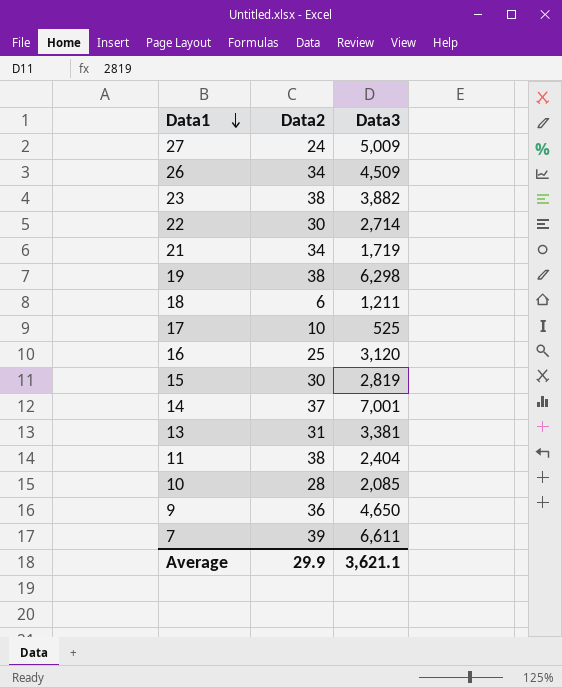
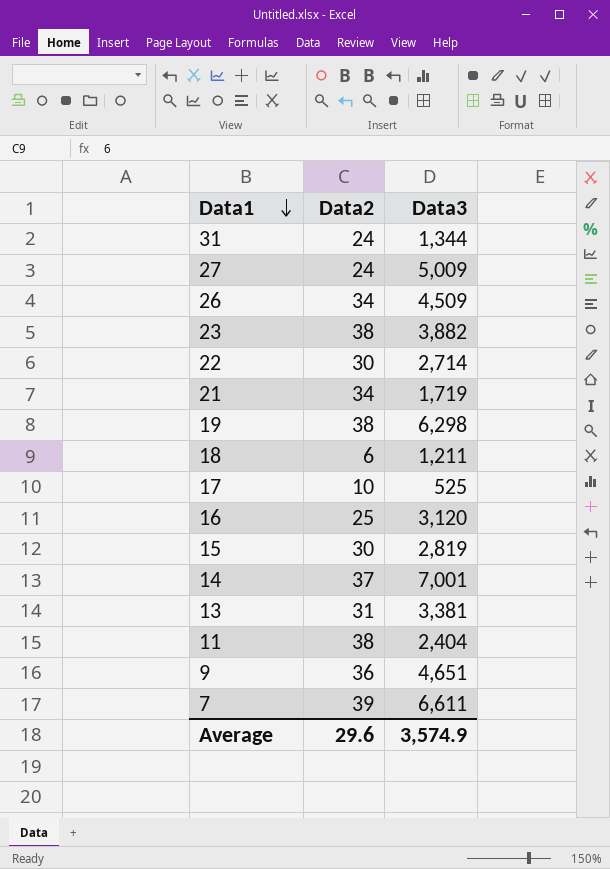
row 10: 28 | 2,085 -> none
row 31: none -> 24 | 1,344
9 | Data3: 4,650 -> 4,651
Average | Data2: 29.9 -> 29.6
Average | Data3: 3,621.1 -> 3,574.9

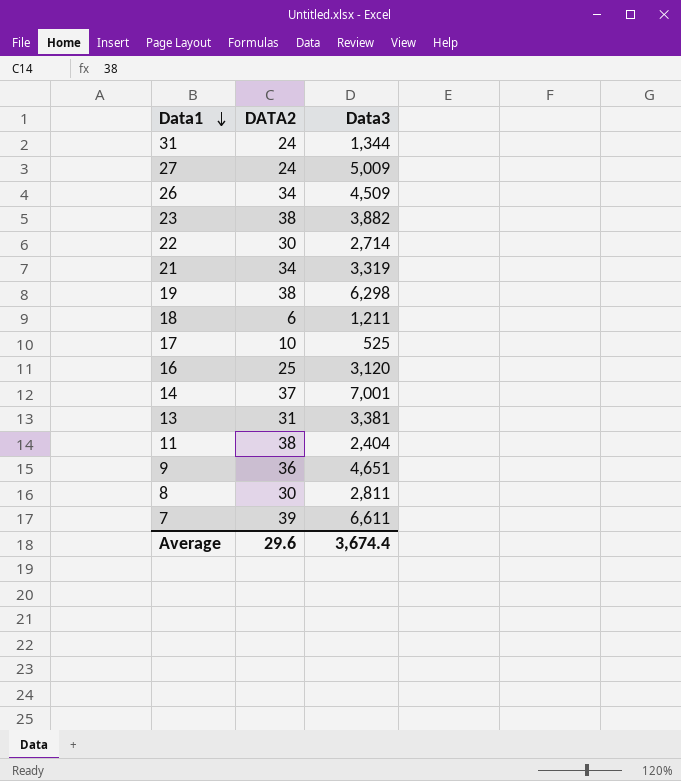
column name: Data2 -> DATA2
row 15: 30 | 2,819 -> none
21 | Data3: 1,719 -> 3,319
row 8: none -> 30 | 2,811
Average | Data3: 3,574.9 -> 3,674.4

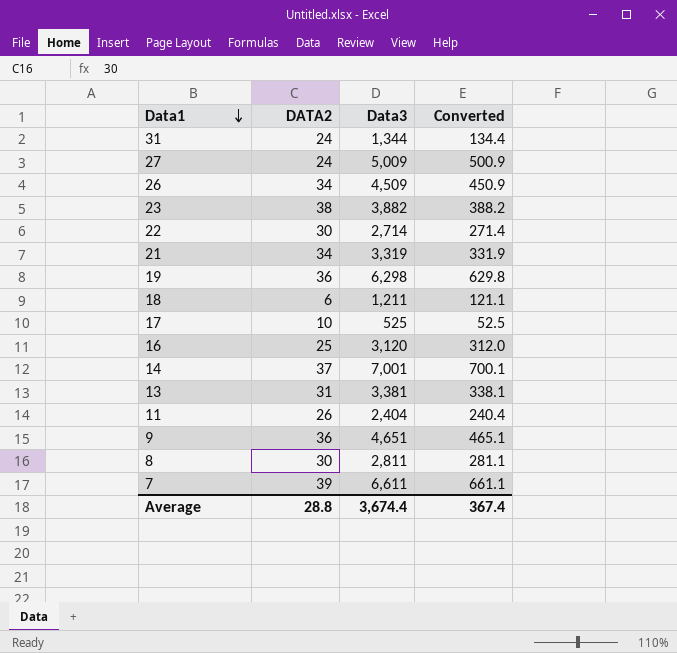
column Converted | formula: none -> [Data3] * 0.1
19 | DATA2: 38 -> 36
11 | DATA2: 38 -> 26
Average | DATA2: 29.6 -> 28.8

